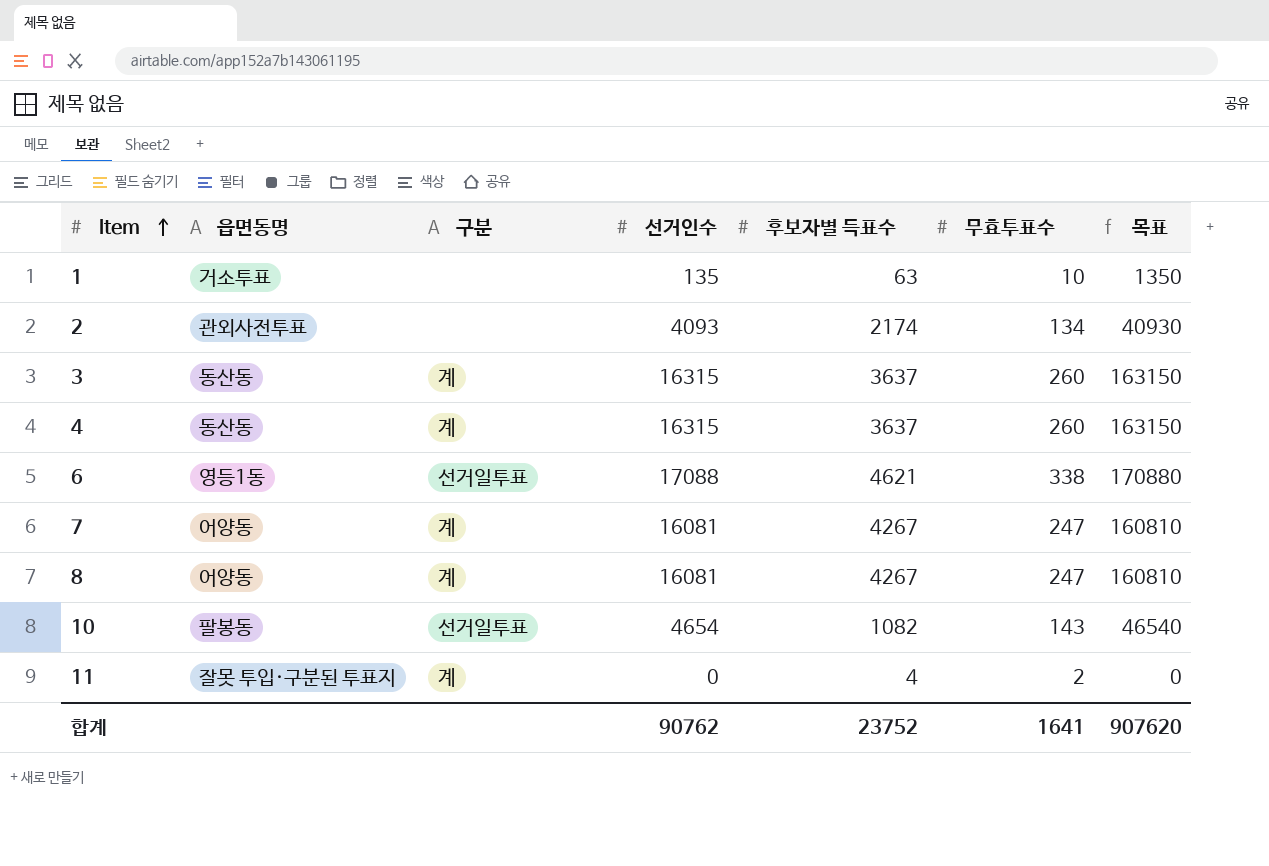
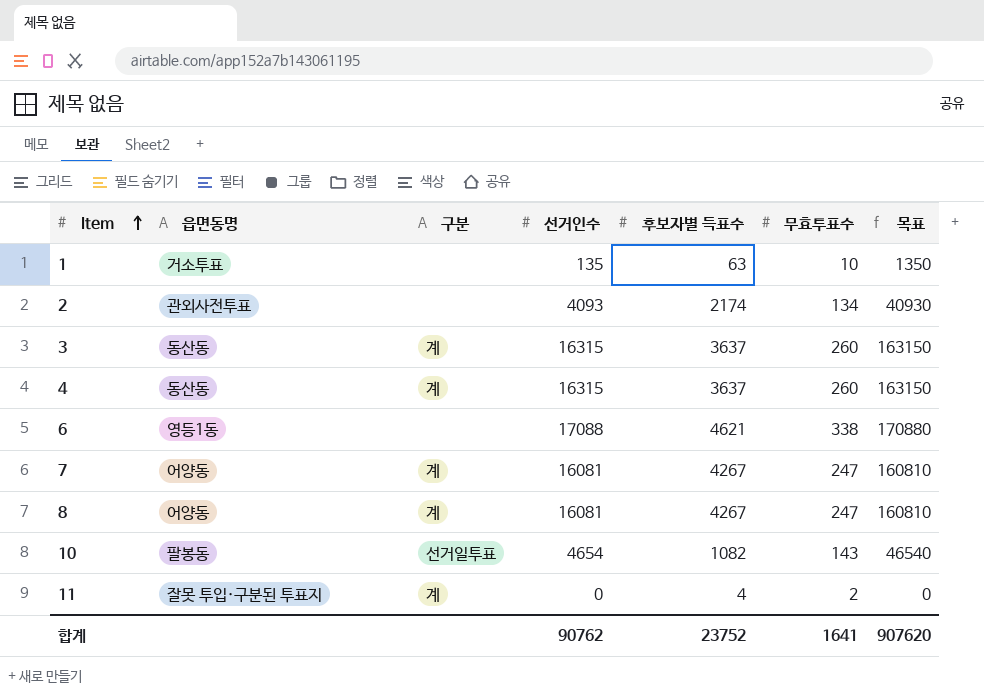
6 | 구분: 선거일투표 -> none

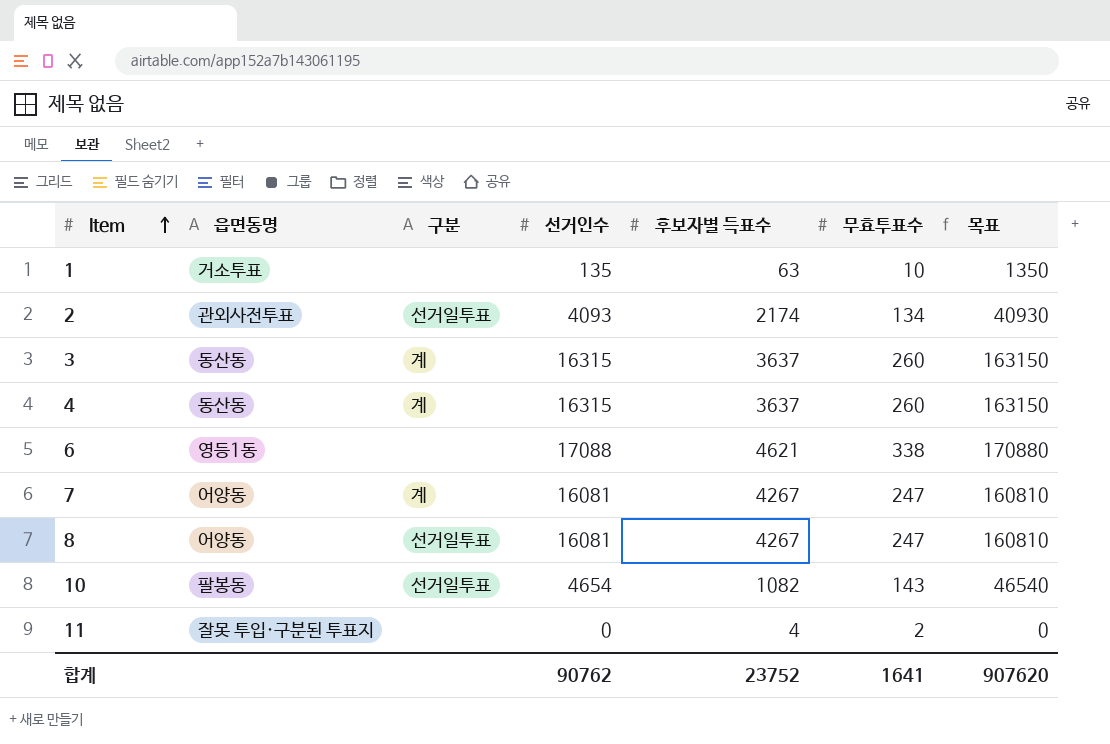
2 | 구분: none -> 선거일투표
8 | 구분: 계 -> 선거일투표
11 | 구분: 계 -> none

